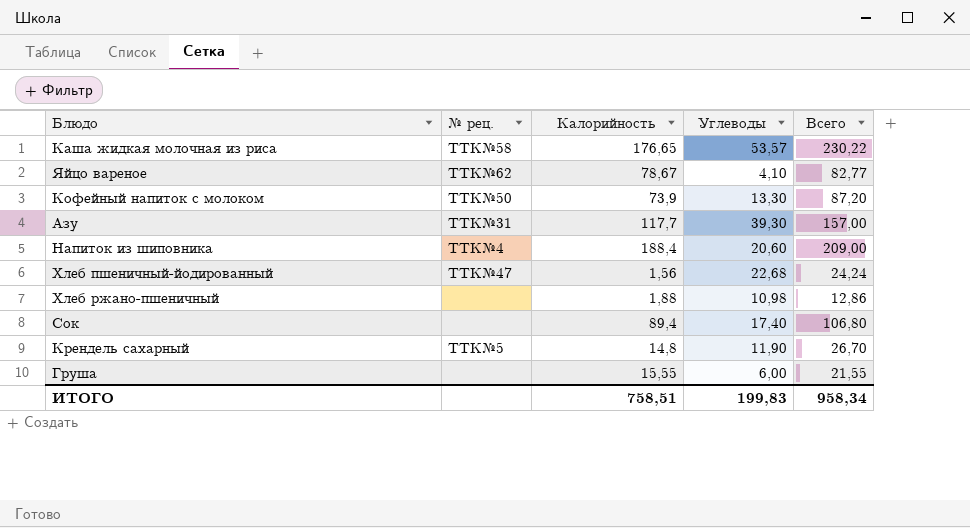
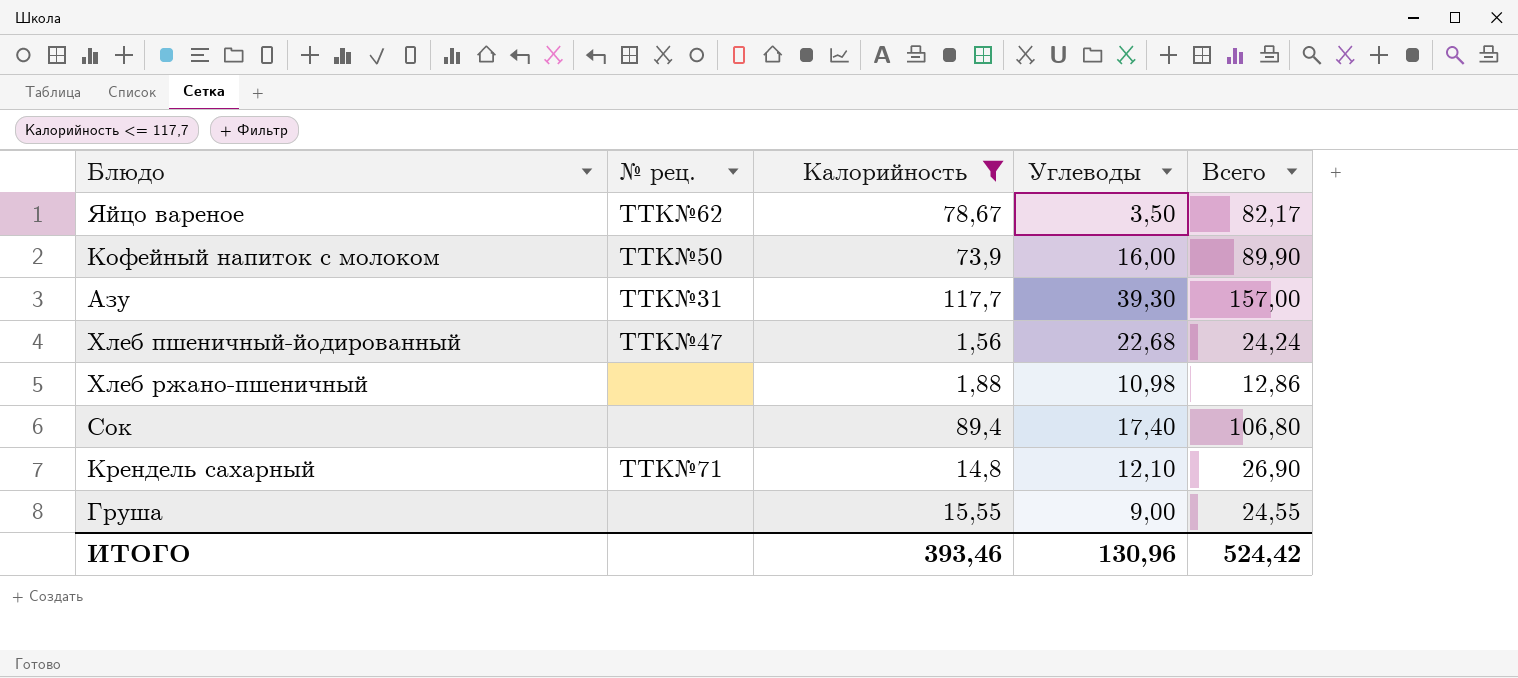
filter: none -> Калорийность <= 117,7
Яйцо вареное | Углеводы: 4,10 -> 3,50
Яйцо вареное | Всего: 82,77 -> 82,17
Кофейный напиток с молоком | Углеводы: 13,30 -> 16,00
Кофейный напиток с молоком | Всего: 87,20 -> 89,90
Крендель сахарный | № рец.: ТТК№5 -> ТТК№71
Крендель сахарный | Углеводы: 11,90 -> 12,10
Крендель сахарный | Всего: 26,70 -> 26,90
Груша | Углеводы: 6,00 -> 9,00
Груша | Всего: 21,55 -> 24,55
ИТОГО | Калорийность: 758,51 -> 393,46
ИТОГО | Углеводы: 199,83 -> 130,96
ИТОГО | Всего: 958,34 -> 524,42

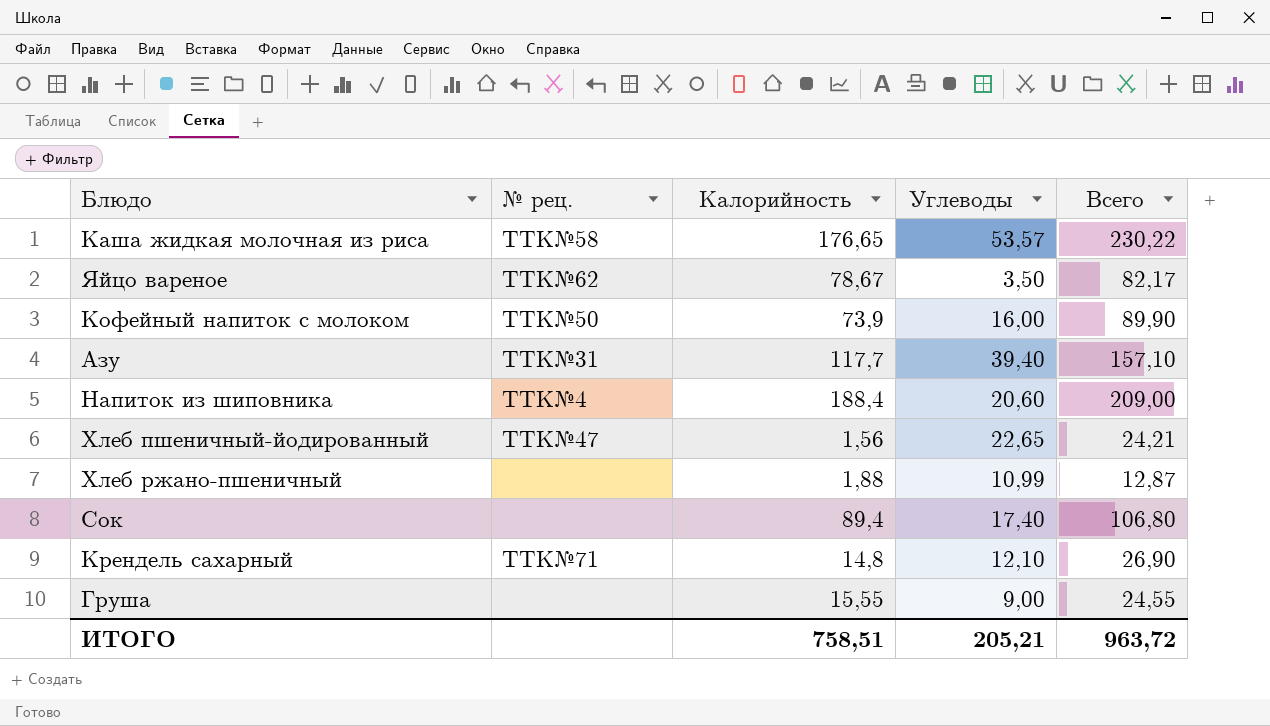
filter: Калорийность <= 117,7 -> none
Азу | Углеводы: 39,30 -> 39,40
Азу | Всего: 157,00 -> 157,10
Хлеб пшеничный-йодированный | Углеводы: 22,68 -> 22,65
Хлеб пшеничный-йодированный | Всего: 24,24 -> 24,21
Хлеб ржано-пшеничный | Углеводы: 10,98 -> 10,99
Хлеб ржано-пшеничный | Всего: 12,86 -> 12,87
ИТОГО | Калорийность: 393,46 -> 758,51
ИТОГО | Углеводы: 130,96 -> 205,21
ИТОГО | Всего: 524,42 -> 963,72

